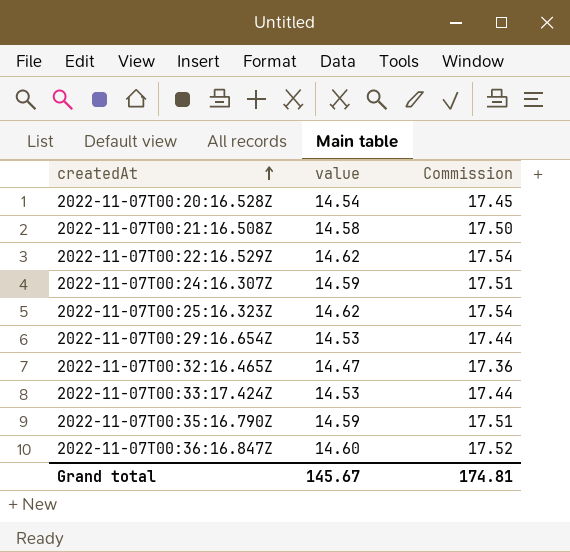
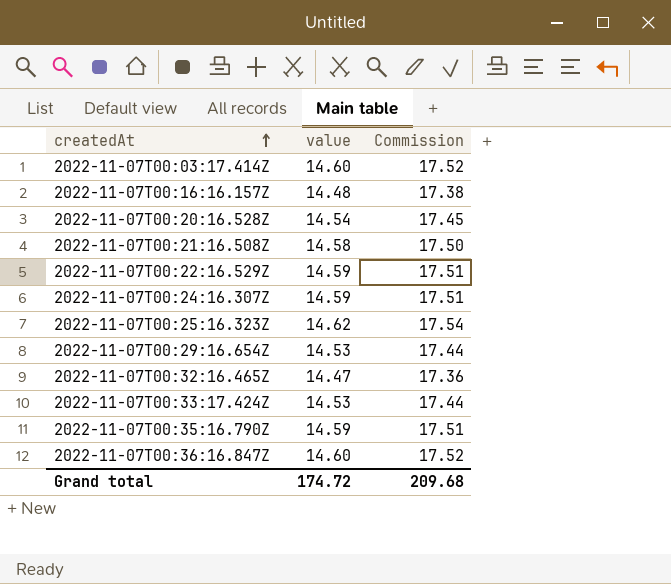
row 2022-11-07T00:03:17.414Z: none -> 14.60 | 17.52
row 2022-11-07T00:16:16.157Z: none -> 14.48 | 17.38
2022-11-07T00:22:16.529Z | value: 14.62 -> 14.59
2022-11-07T00:22:16.529Z | Commission: 17.54 -> 17.51
Grand total | value: 145.67 -> 174.72
Grand total | Commission: 174.81 -> 209.68

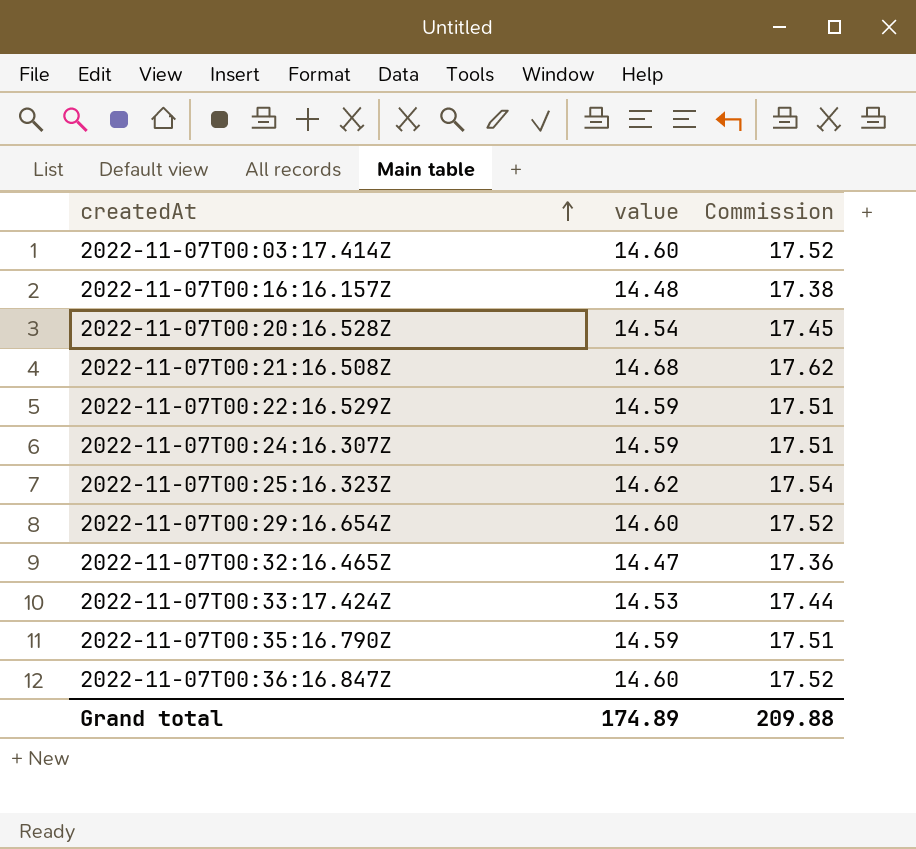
2022-11-07T00:21:16.508Z | value: 14.58 -> 14.68
2022-11-07T00:21:16.508Z | Commission: 17.50 -> 17.62
2022-11-07T00:29:16.654Z | value: 14.53 -> 14.60
2022-11-07T00:29:16.654Z | Commission: 17.44 -> 17.52
Grand total | value: 174.72 -> 174.89
Grand total | Commission: 209.68 -> 209.88

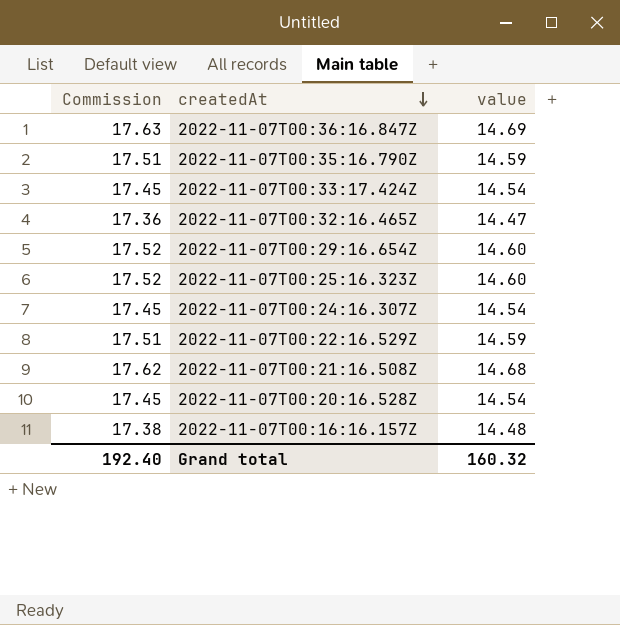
row order: createdAt ascending -> createdAt descending
column Commission | position: 3 -> 1
row 2022-11-07T00:03:17.414Z: 14.60 | 17.52 -> none
2022-11-07T00:36:16.847Z | Commission: 17.52 -> 17.63
2022-11-07T00:36:16.847Z | value: 14.60 -> 14.69
2022-11-07T00:33:17.424Z | Commission: 17.44 -> 17.45
2022-11-07T00:33:17.424Z | value: 14.53 -> 14.54
2022-11-07T00:25:16.323Z | Commission: 17.54 -> 17.52
2022-11-07T00:25:16.323Z | value: 14.62 -> 14.60
2022-11-07T00:24:16.307Z | Commission: 17.51 -> 17.45
2022-11-07T00:24:16.307Z | value: 14.59 -> 14.54
Grand total | Commission: 209.88 -> 192.40
Grand total | value: 174.89 -> 160.32

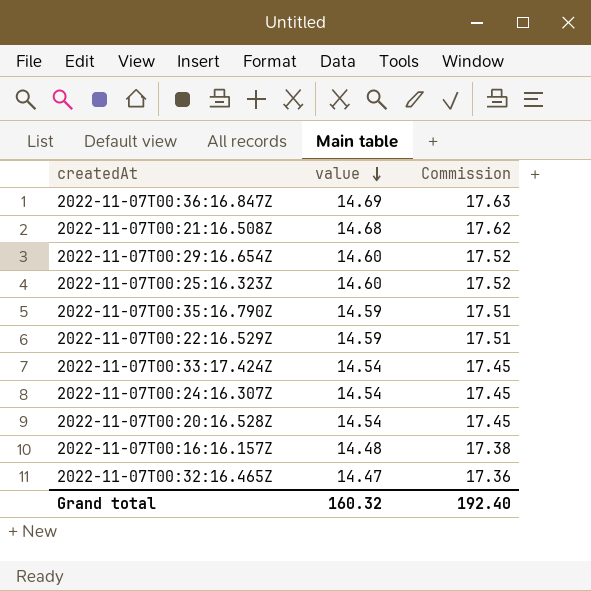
row order: createdAt descending -> value descending
column Commission | position: 1 -> 3

